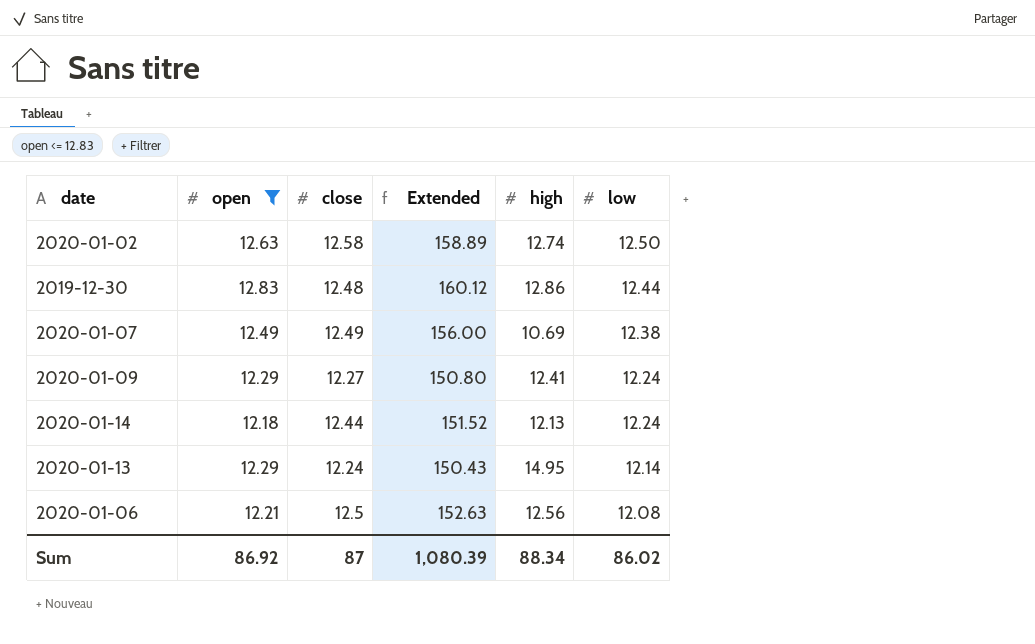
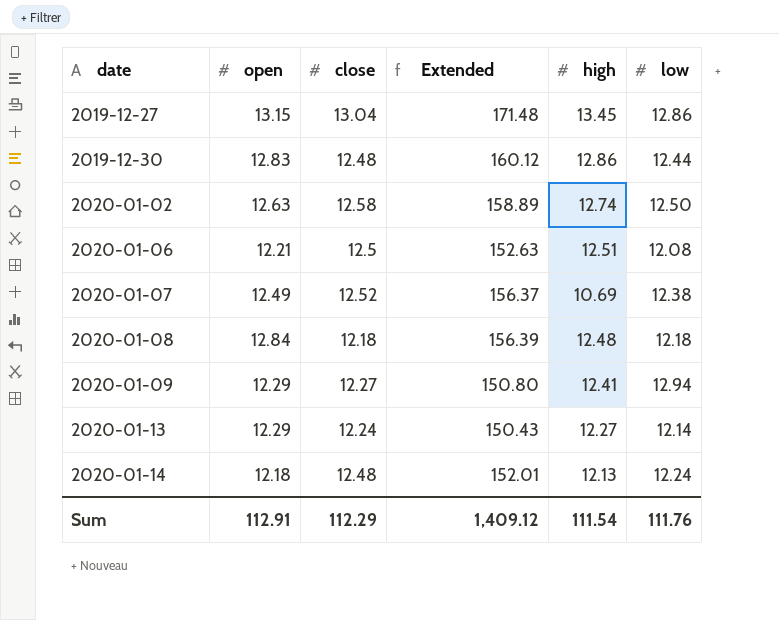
filter: open <= 12.83 -> none
row order: low descending -> date ascending
2020-01-06 | high: 12.56 -> 12.51
2020-01-07 | close: 12.49 -> 12.52
2020-01-07 | Extended: 156.00 -> 156.37
2020-01-09 | low: 12.24 -> 12.94
2020-01-13 | high: 14.95 -> 12.27
2020-01-14 | close: 12.44 -> 12.48
2020-01-14 | Extended: 151.52 -> 152.01
Sum | open: 86.92 -> 112.91
Sum | close: 87 -> 112.29
Sum | Extended: 1,080.39 -> 1,409.12
Sum | high: 88.34 -> 111.54
Sum | low: 86.02 -> 111.76

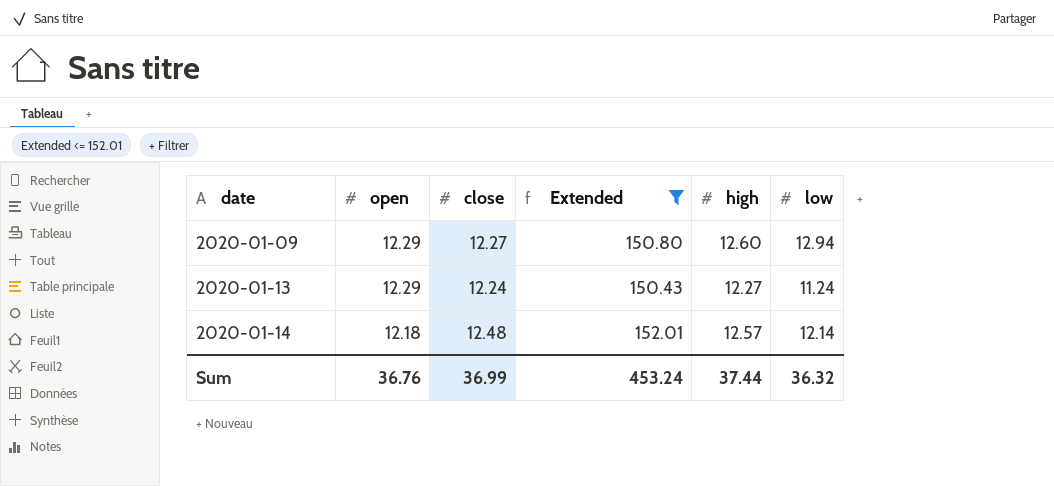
filter: none -> Extended <= 152.01
2020-01-09 | high: 12.41 -> 12.60
2020-01-13 | low: 12.14 -> 11.24
2020-01-14 | high: 12.13 -> 12.57
2020-01-14 | low: 12.24 -> 12.14
Sum | open: 112.91 -> 36.76
Sum | close: 112.29 -> 36.99
Sum | Extended: 1,409.12 -> 453.24
Sum | high: 111.54 -> 37.44
Sum | low: 111.76 -> 36.32

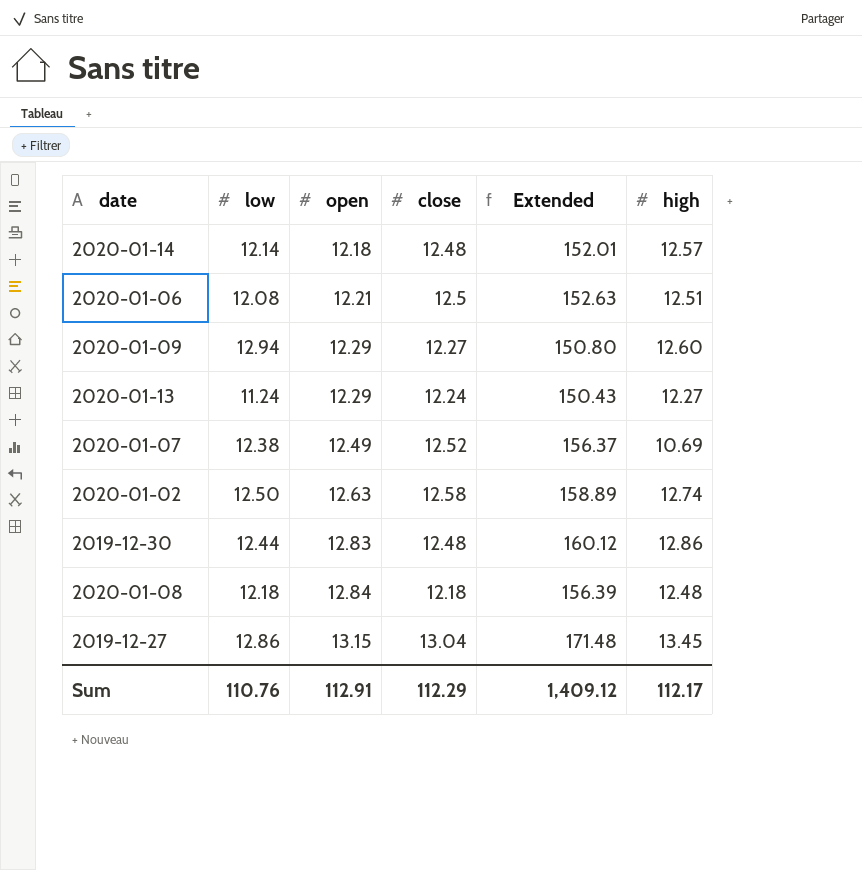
filter: Extended <= 152.01 -> none
row order: date ascending -> open ascending
column low | position: 6 -> 2
Sum | low: 36.32 -> 110.76
Sum | open: 36.76 -> 112.91
Sum | close: 36.99 -> 112.29
Sum | Extended: 453.24 -> 1,409.12
Sum | high: 37.44 -> 112.17

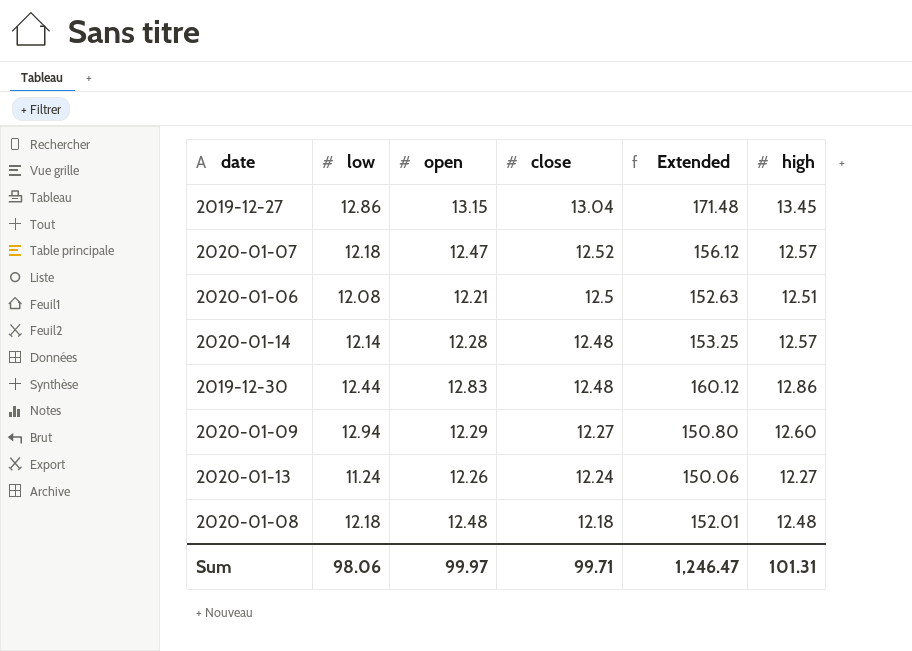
row order: open ascending -> close descending
row 2020-01-02: 12.50 | 12.63 | 12.58 | 158.89 | 12.74 -> none
2020-01-07 | low: 12.38 -> 12.18
2020-01-07 | open: 12.49 -> 12.47
2020-01-07 | Extended: 156.37 -> 156.12
2020-01-07 | high: 10.69 -> 12.57
2020-01-14 | open: 12.18 -> 12.28
2020-01-14 | Extended: 152.01 -> 153.25
2020-01-13 | open: 12.29 -> 12.26
2020-01-13 | Extended: 150.43 -> 150.06
2020-01-08 | open: 12.84 -> 12.48
2020-01-08 | Extended: 156.39 -> 152.01
Sum | low: 110.76 -> 98.06
Sum | open: 112.91 -> 99.97
Sum | close: 112.29 -> 99.71
Sum | Extended: 1,409.12 -> 1,246.47
Sum | high: 112.17 -> 101.31

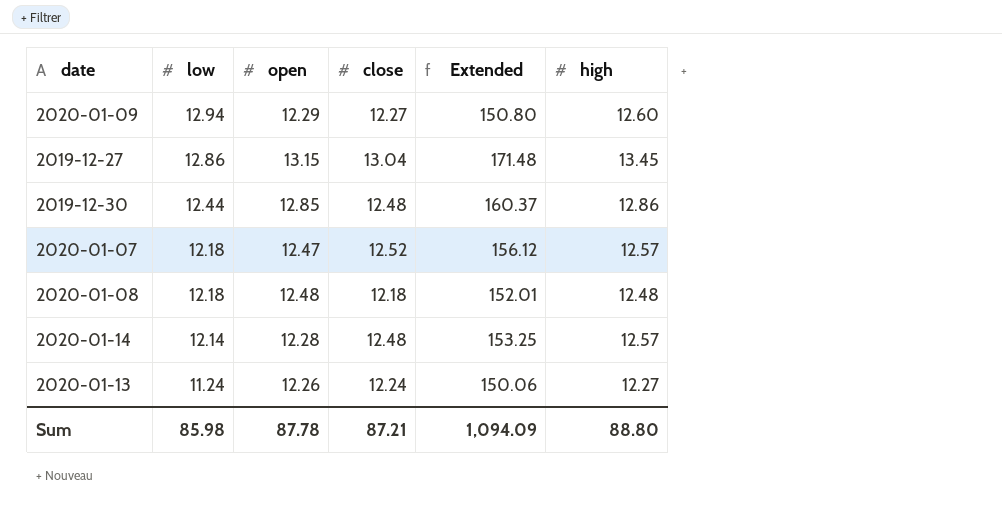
row order: close descending -> low descending
row 2020-01-06: 12.08 | 12.21 | 12.5 | 152.63 | 12.51 -> none
2019-12-30 | open: 12.83 -> 12.85
2019-12-30 | Extended: 160.12 -> 160.37
Sum | low: 98.06 -> 85.98
Sum | open: 99.97 -> 87.78
Sum | close: 99.71 -> 87.21
Sum | Extended: 1,246.47 -> 1,094.09
Sum | high: 101.31 -> 88.80

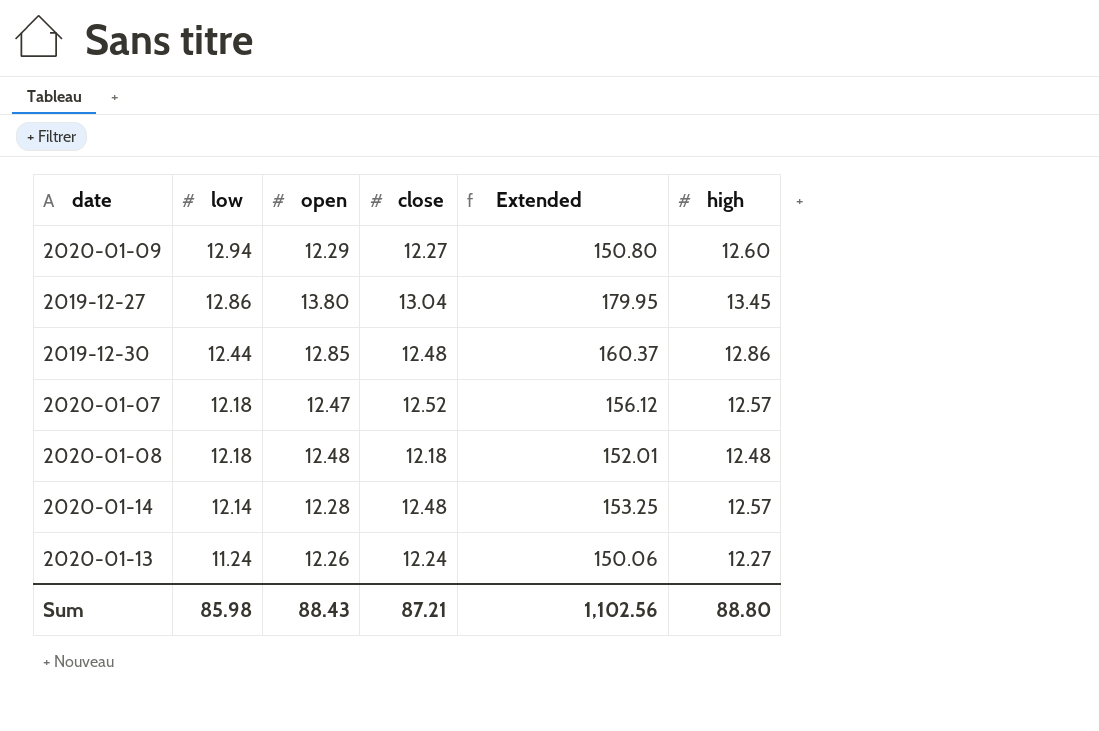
2019-12-27 | open: 13.15 -> 13.80
2019-12-27 | Extended: 171.48 -> 179.95
Sum | open: 87.78 -> 88.43
Sum | Extended: 1,094.09 -> 1,102.56

